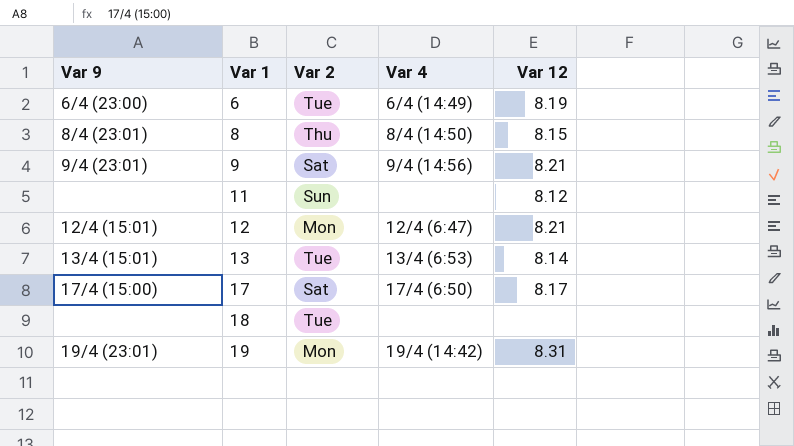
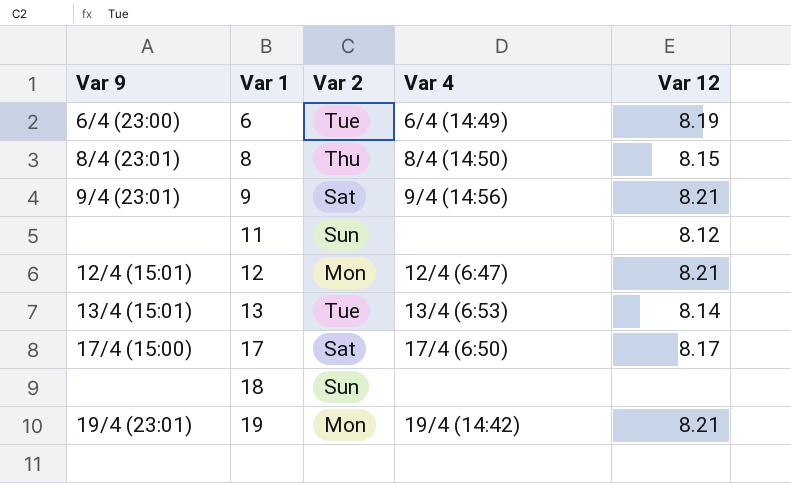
18 | Var 2: Tue -> Sun
19 | Var 12: 8.31 -> 8.21

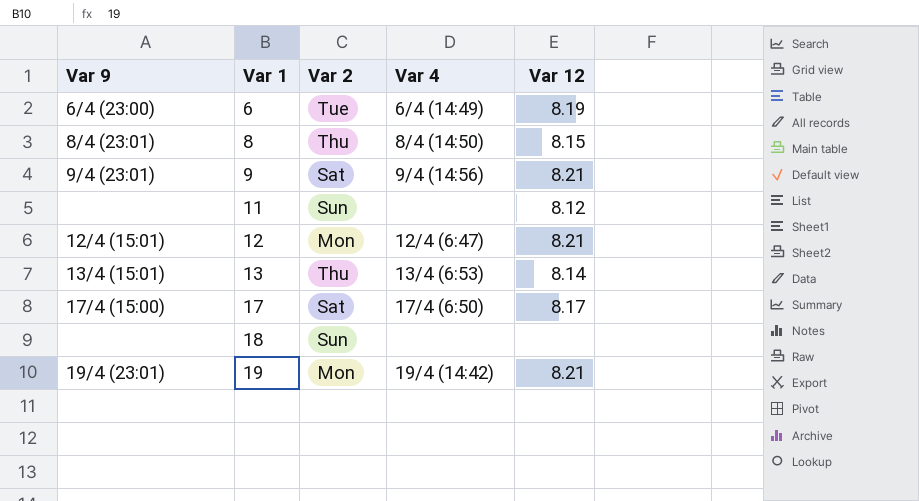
13 | Var 2: Tue -> Thu

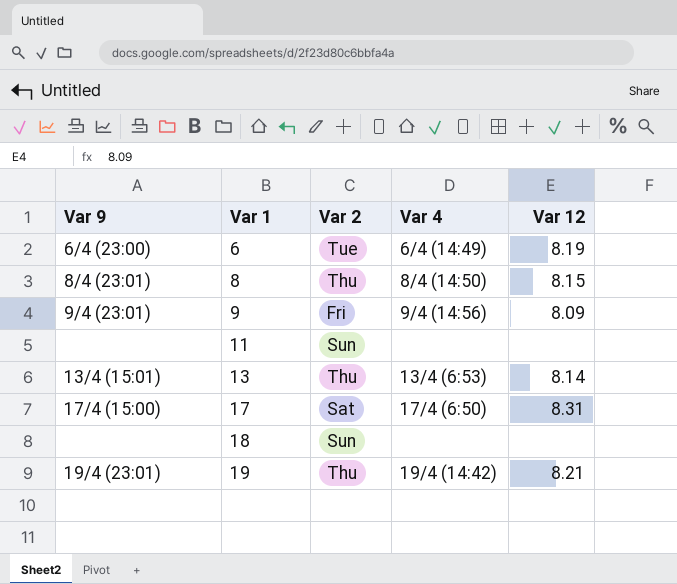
row 12: 12/4 (15:01) | Mon | 12/4 (6:47) | 8.21 -> none
9 | Var 2: Sat -> Fri
9 | Var 12: 8.21 -> 8.09
11 | Var 12: 8.12 -> none
17 | Var 12: 8.17 -> 8.31
19 | Var 2: Mon -> Thu

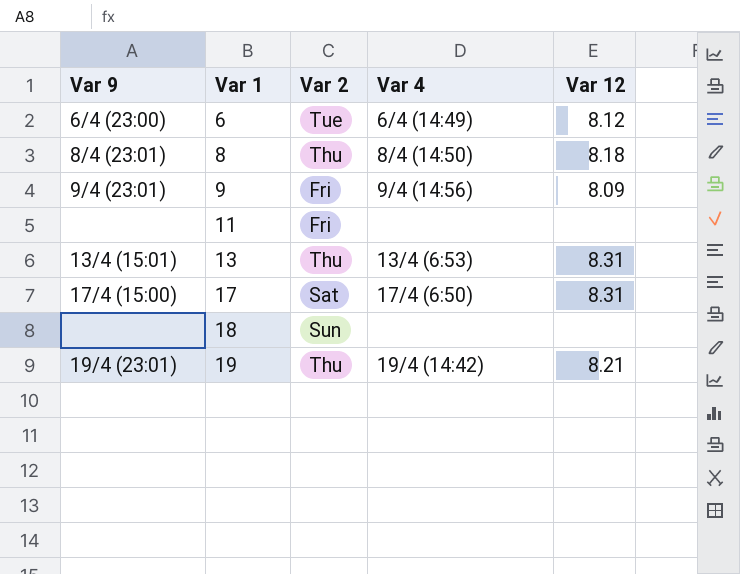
6 | Var 12: 8.19 -> 8.12
8 | Var 12: 8.15 -> 8.18
11 | Var 2: Sun -> Fri
13 | Var 12: 8.14 -> 8.31

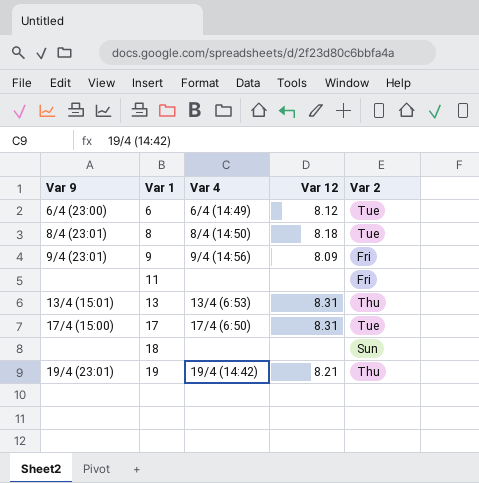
column Var 2 | position: 3 -> 5
8 | Var 2: Thu -> Tue
17 | Var 2: Sat -> Tue

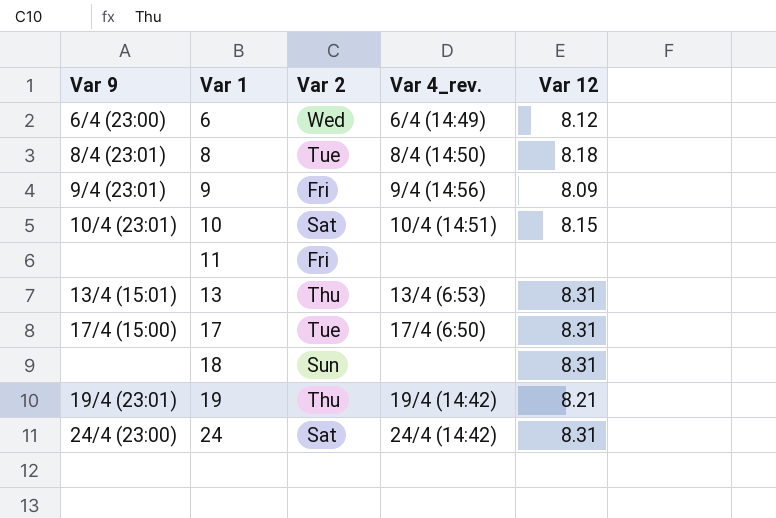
column Var 2 | position: 5 -> 3
column name: Var 4 -> Var 4_rev.
6 | Var 2: Tue -> Wed
row 10: none -> 10/4 (23:01) | Sat | 10/4 (14:51) | 8.15
18 | Var 12: none -> 8.31
row 24: none -> 24/4 (23:00) | Sat | 24/4 (14:42) | 8.31

